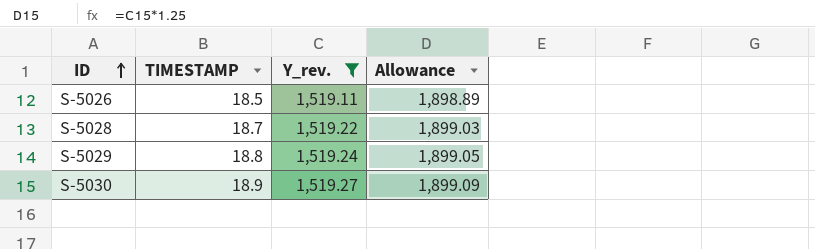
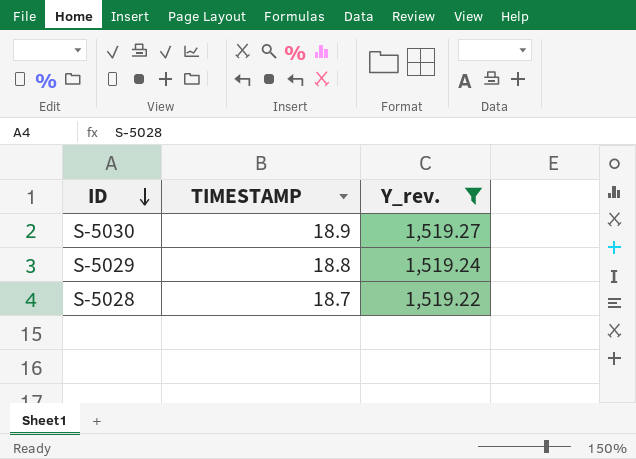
row order: ID ascending -> ID descending
column Allowance | formula: [Y_rev.] * 1.25 -> none
row S-5026: 18.5 | 1,519.11 | 1,898.89 -> none

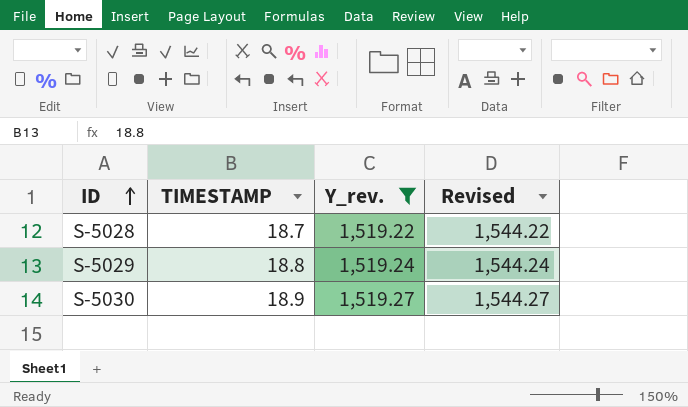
row order: ID descending -> ID ascending
column Revised | formula: none -> [Y_rev.] + 25

